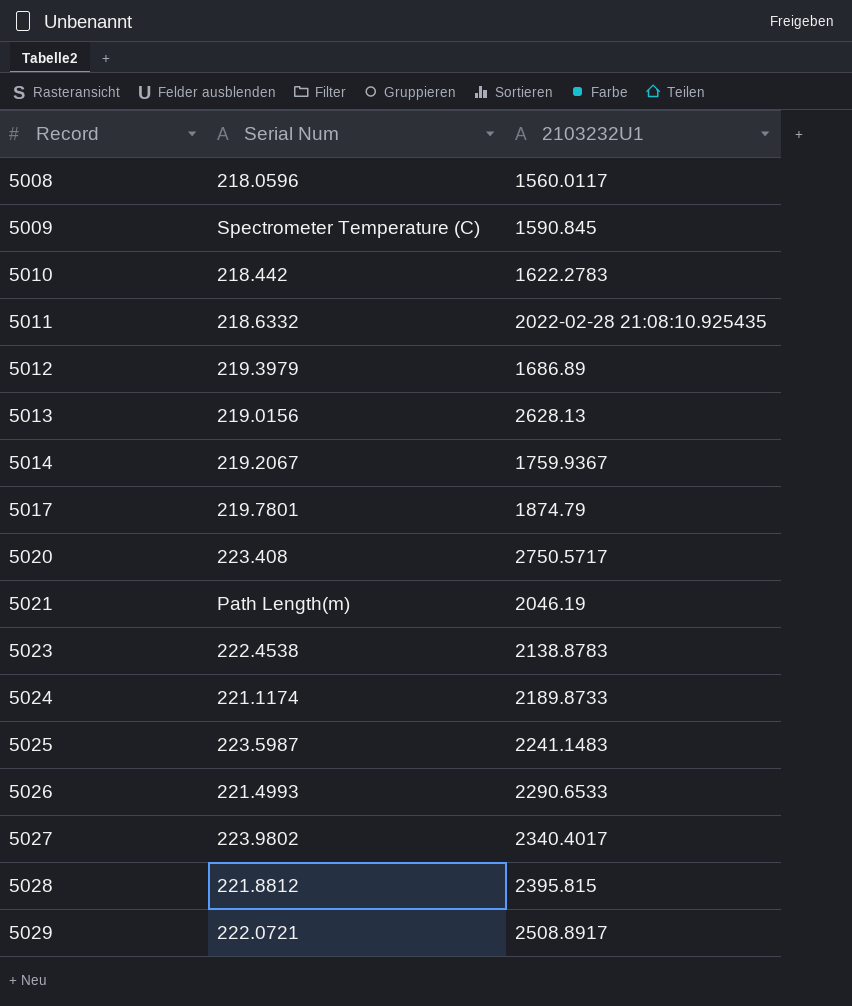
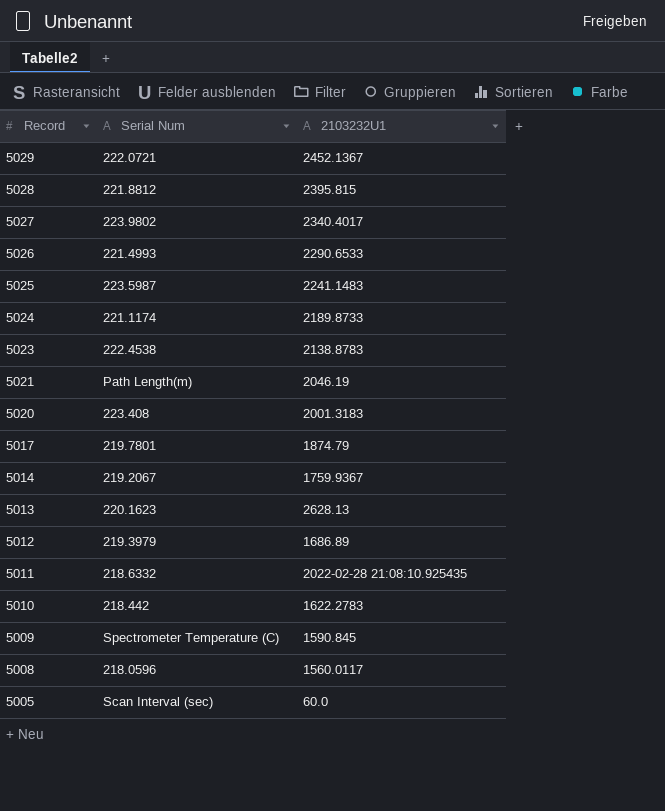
row order: Record ascending -> Record descending
5029 | 2103232U1: 2508.8917 -> 2452.1367
5020 | 2103232U1: 2750.5717 -> 2001.3183
5013 | Serial Num: 219.0156 -> 220.1623
row 5005: none -> Scan Interval (sec) | 60.0

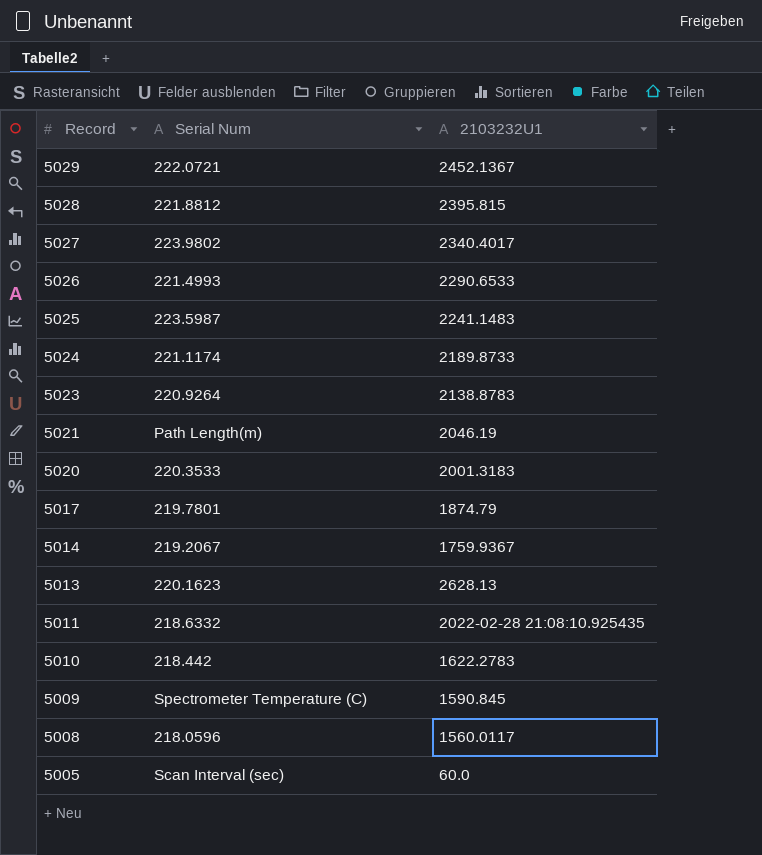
row 5012: 219.3979 | 1686.89 -> none
5023 | Serial Num: 222.4538 -> 220.9264
5020 | Serial Num: 223.408 -> 220.3533

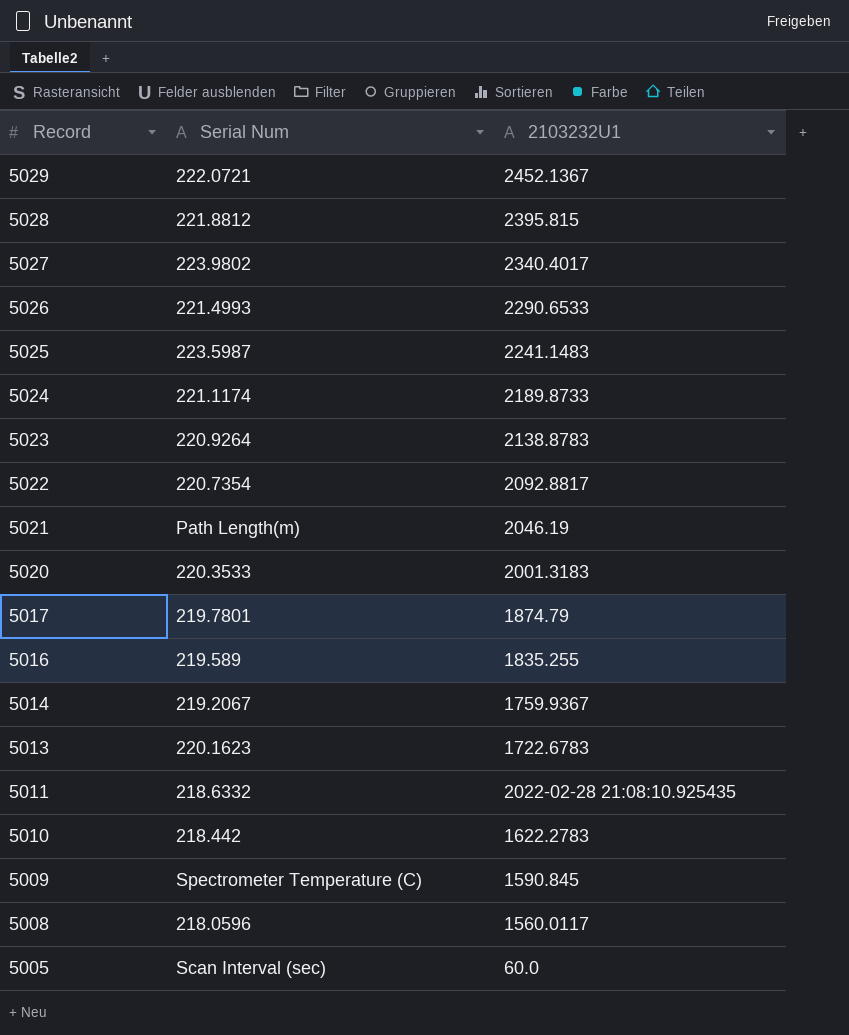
row 5022: none -> 220.7354 | 2092.8817
row 5016: none -> 219.589 | 1835.255
5013 | 2103232U1: 2628.13 -> 1722.6783

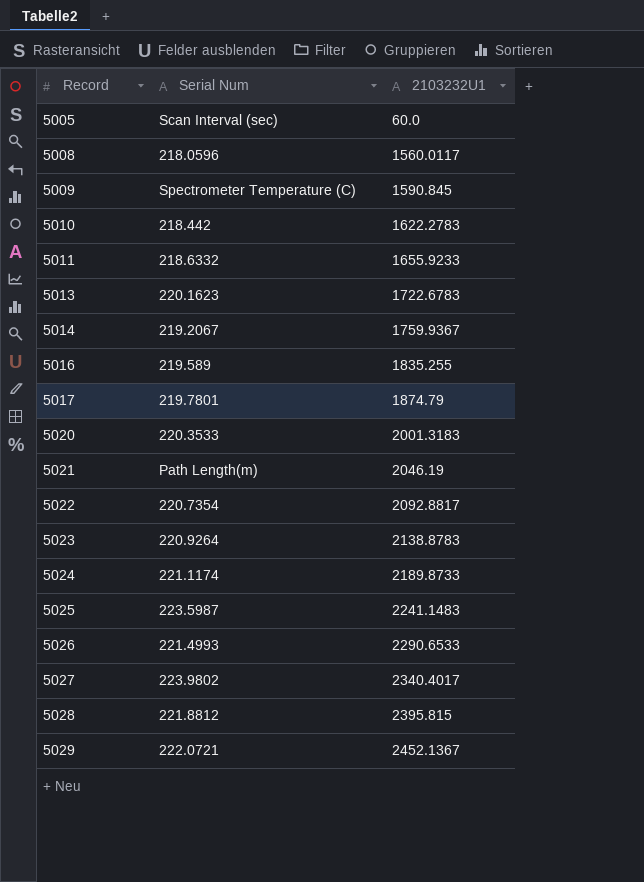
row order: Record descending -> Record ascending
5011 | 2103232U1: 2022-02-28 21:08:10.925435 -> 1655.9233

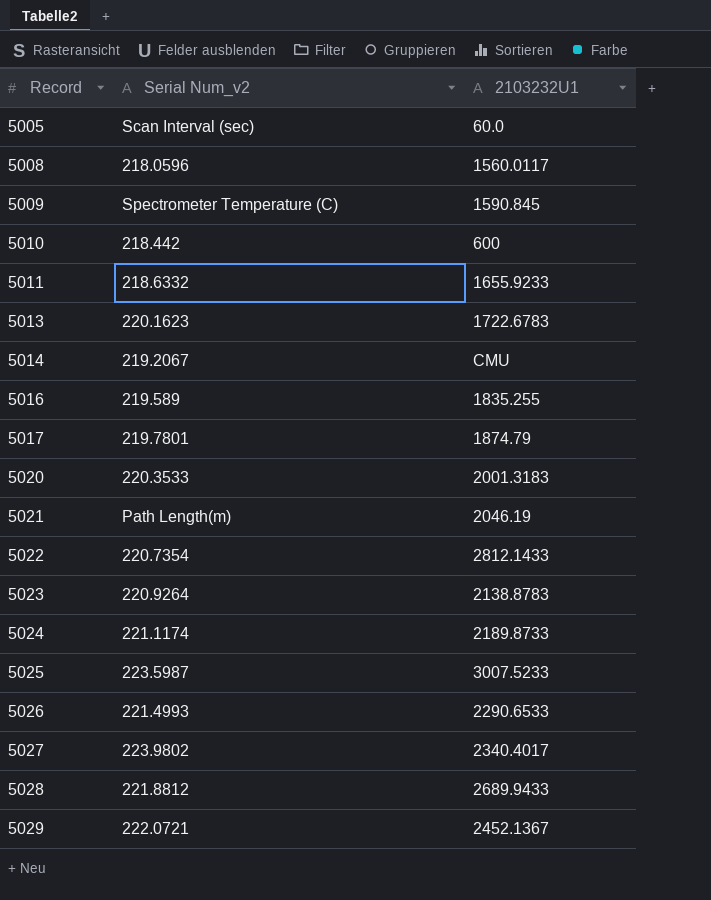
column name: Serial Num -> Serial Num_v2
5010 | 2103232U1: 1622.2783 -> 600
5014 | 2103232U1: 1759.9367 -> CMU
5022 | 2103232U1: 2092.8817 -> 2812.1433
5025 | 2103232U1: 2241.1483 -> 3007.5233
5028 | 2103232U1: 2395.815 -> 2689.9433

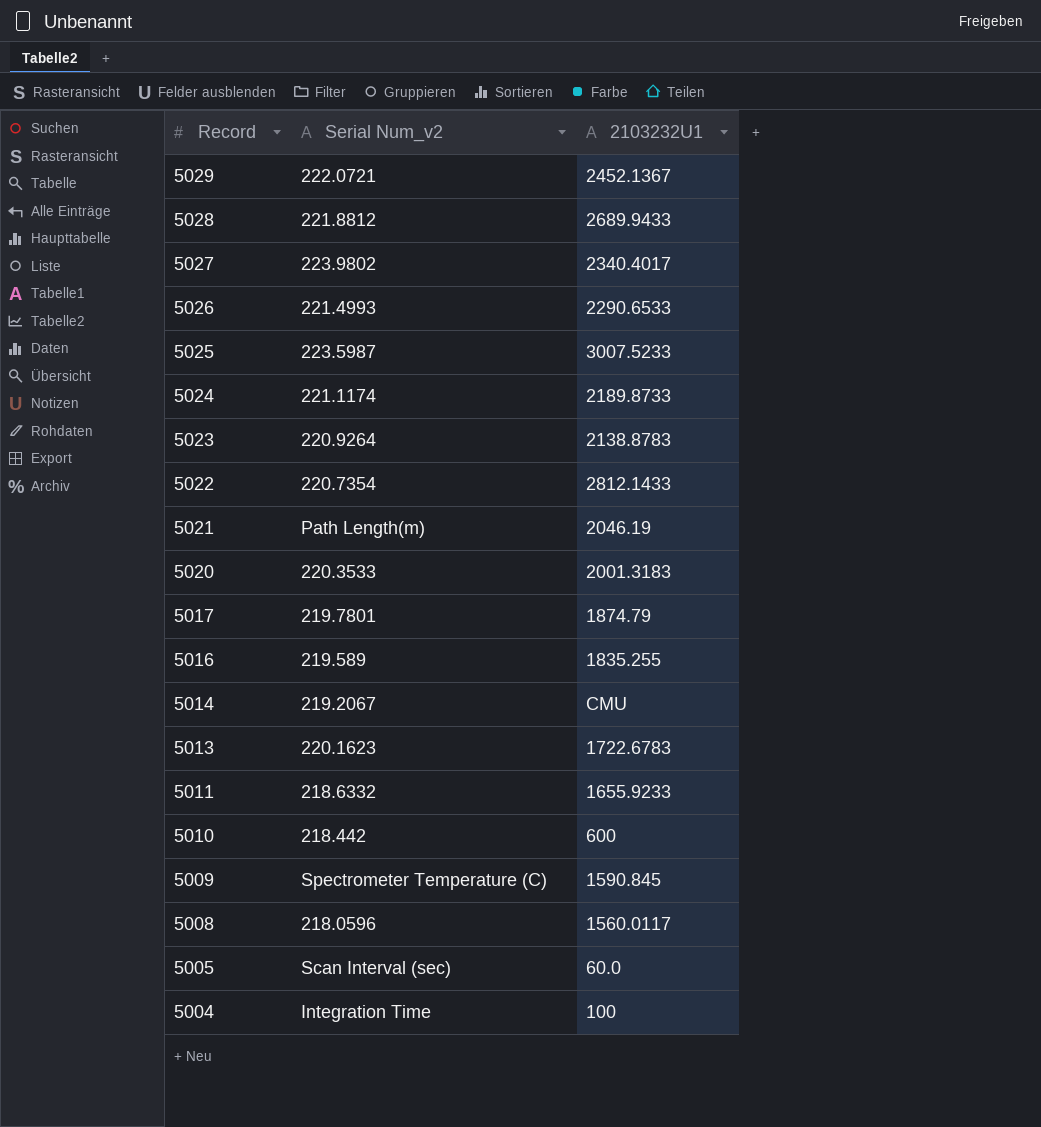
row order: Record ascending -> Record descending
row 5004: none -> Integration Time | 100

